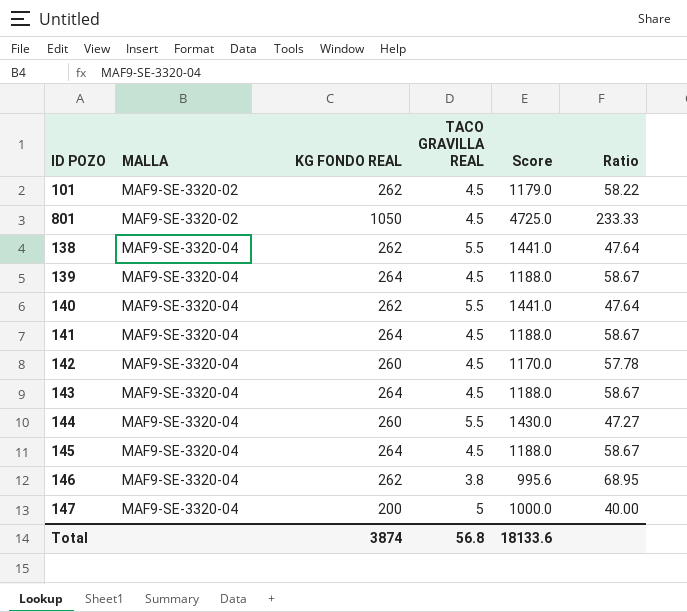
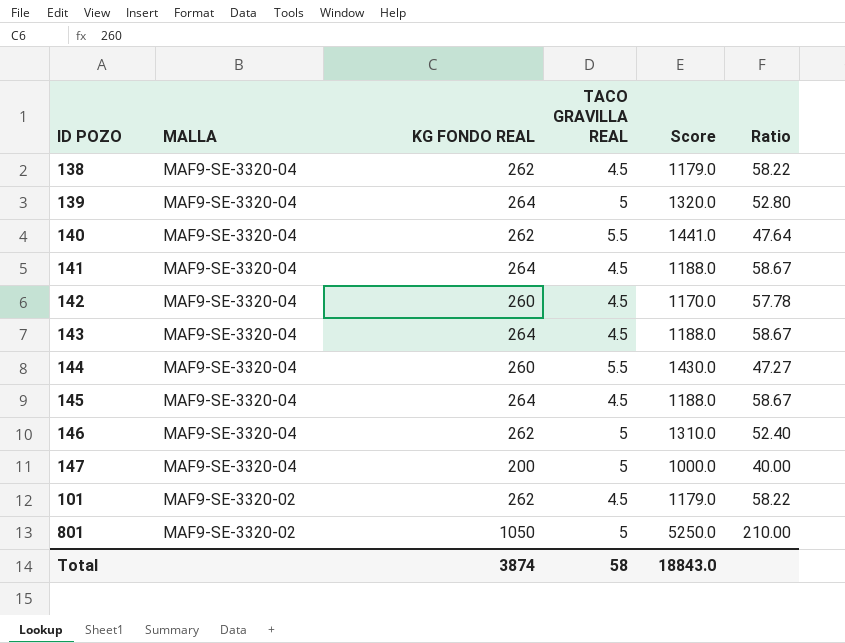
row order: MALLA ascending -> MALLA descending
138 | TACO GRAVILLA REAL: 5.5 -> 4.5
138 | Score: 1441.0 -> 1179.0
138 | Ratio: 47.64 -> 58.22
139 | TACO GRAVILLA REAL: 4.5 -> 5
139 | Score: 1188.0 -> 1320.0
139 | Ratio: 58.67 -> 52.80
146 | TACO GRAVILLA REAL: 3.8 -> 5
146 | Score: 995.6 -> 1310.0
146 | Ratio: 68.95 -> 52.40
801 | TACO GRAVILLA REAL: 4.5 -> 5
801 | Score: 4725.0 -> 5250.0
801 | Ratio: 233.33 -> 210.00
Total | TACO GRAVILLA REAL: 56.8 -> 58
Total | Score: 18133.6 -> 18843.0

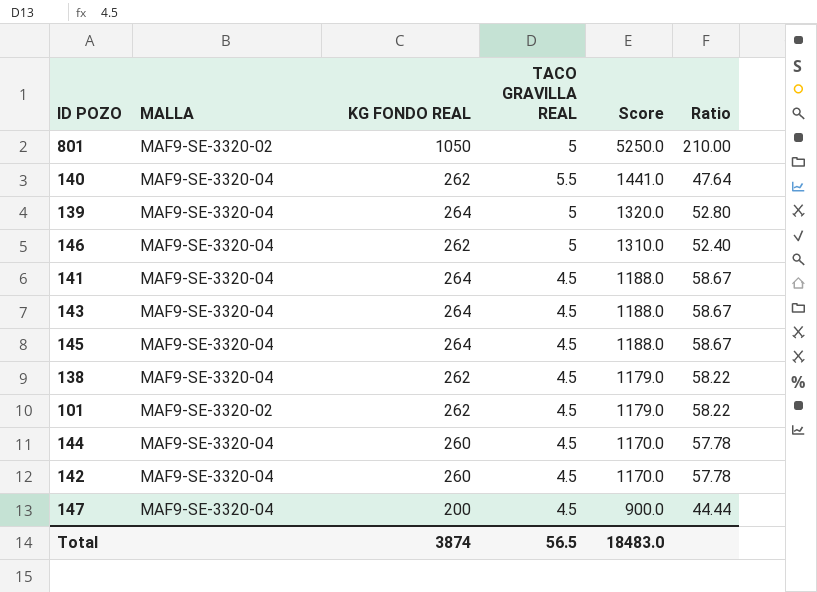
row order: MALLA descending -> Score descending
144 | TACO GRAVILLA REAL: 5.5 -> 4.5
144 | Score: 1430.0 -> 1170.0
144 | Ratio: 47.27 -> 57.78
147 | TACO GRAVILLA REAL: 5 -> 4.5
147 | Score: 1000.0 -> 900.0
147 | Ratio: 40.00 -> 44.44
Total | TACO GRAVILLA REAL: 58 -> 56.5
Total | Score: 18843.0 -> 18483.0

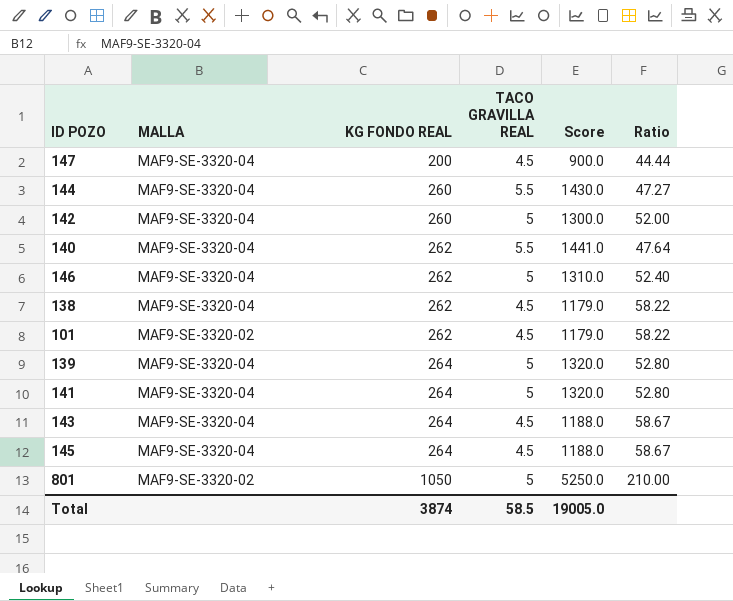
row order: Score descending -> KG FONDO REAL ascending
144 | TACO GRAVILLA REAL: 4.5 -> 5.5
144 | Score: 1170.0 -> 1430.0
144 | Ratio: 57.78 -> 47.27
142 | TACO GRAVILLA REAL: 4.5 -> 5
142 | Score: 1170.0 -> 1300.0
142 | Ratio: 57.78 -> 52.00
141 | TACO GRAVILLA REAL: 4.5 -> 5
141 | Score: 1188.0 -> 1320.0
141 | Ratio: 58.67 -> 52.80
Total | TACO GRAVILLA REAL: 56.5 -> 58.5
Total | Score: 18483.0 -> 19005.0

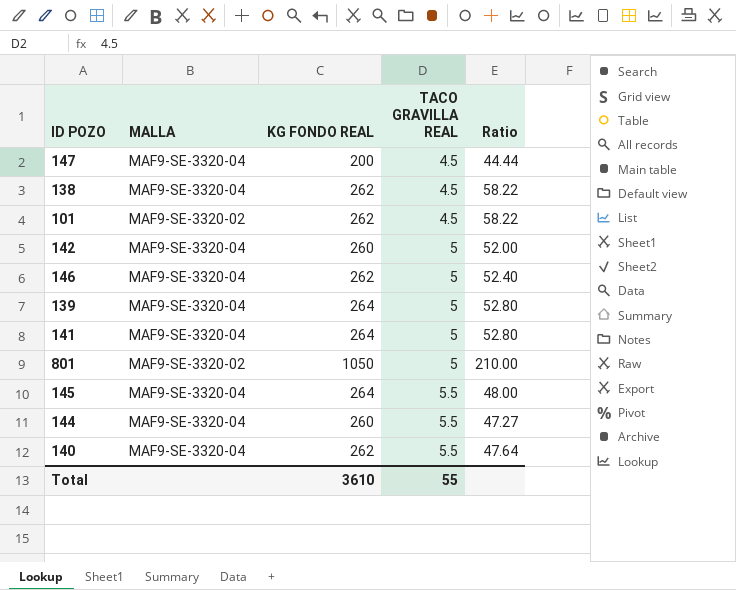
row order: KG FONDO REAL ascending -> TACO GRAVILLA REAL ascending
column Score | formula: [KG FONDO REAL] * [TACO GRAVILLA REAL] -> none
row 143: MAF9-SE-3320-04 | 264 | 4.5 | 1188.0 | 58.67 -> none
145 | TACO GRAVILLA REAL: 4.5 -> 5.5
145 | Ratio: 58.67 -> 48.00
Total | KG FONDO REAL: 3874 -> 3610
Total | TACO GRAVILLA REAL: 58.5 -> 55

